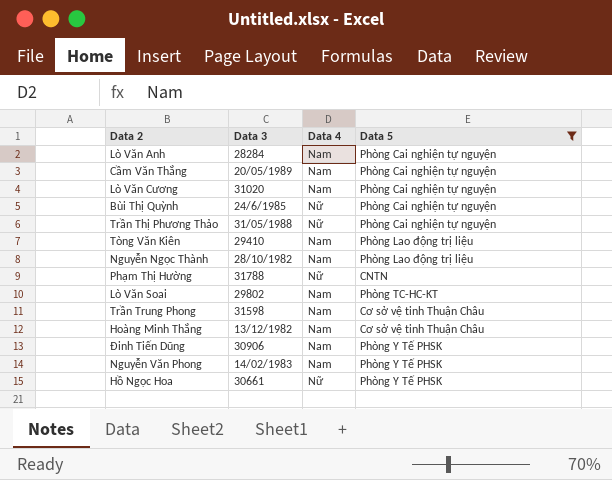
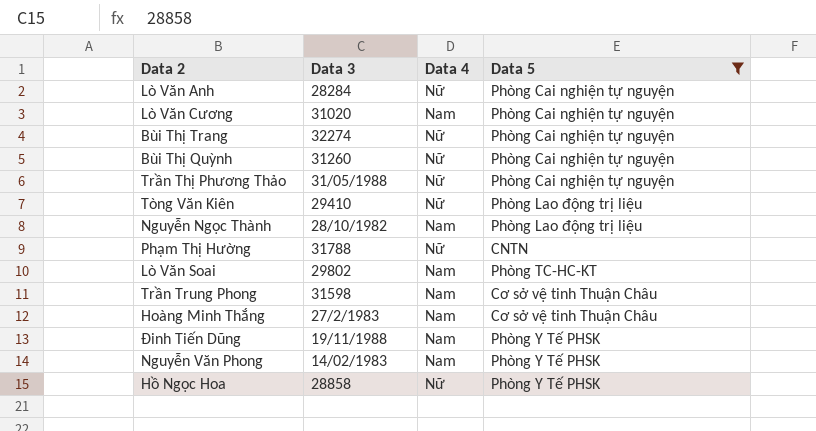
row Cầm Văn Thắng: 20/05/1989 | Nam | Phòng Cai nghiện tự nguyện -> none
Lò Văn Anh | Data 4: Nam -> Nữ
row Bùi Thị Trang: none -> 32274 | Nữ | Phòng Cai nghiện tự nguyện
Bùi Thị Quỳnh | Data 3: 24/6/1985 -> 31260
Tòng Văn Kiên | Data 4: Nam -> Nữ
Hoàng Minh Thắng | Data 3: 13/12/1982 -> 27/2/1983
Đinh Tiến Dũng | Data 3: 30906 -> 19/11/1988
Hồ Ngọc Hoa | Data 3: 30661 -> 28858

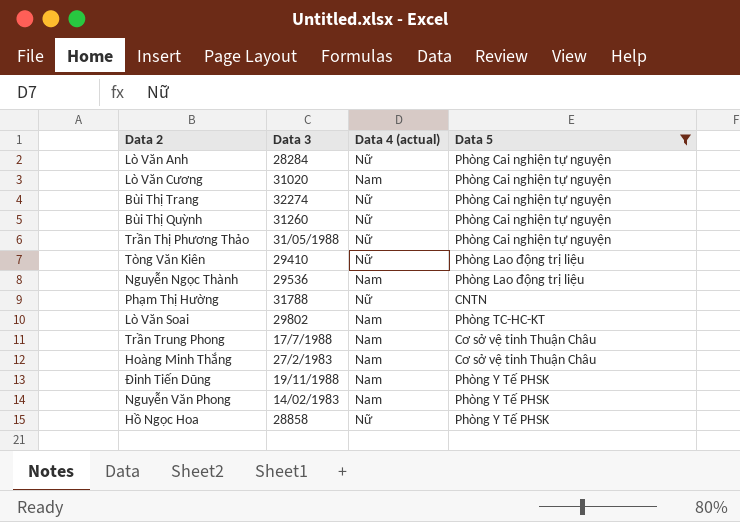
column name: Data 4 -> Data 4 (actual)
Nguyễn Ngọc Thành | Data 3: 28/10/1982 -> 29536
Trần Trung Phong | Data 3: 31598 -> 17/7/1988

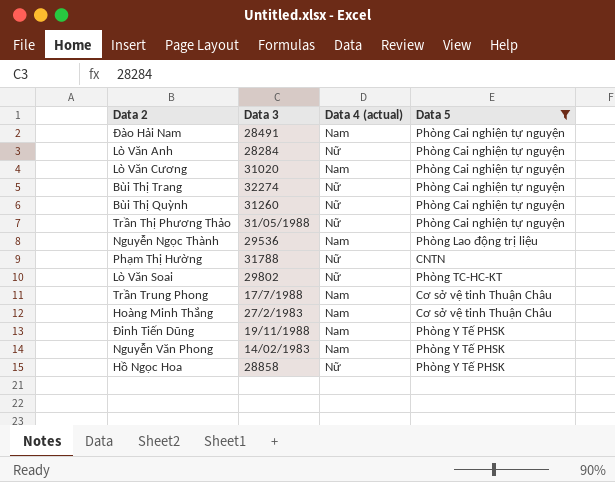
row Tòng Văn Kiên: 29410 | Nữ | Phòng Lao động trị liệu -> none
row Đào Hải Nam: none -> 28491 | Nam | Phòng Cai nghiện tự nguyện
Lò Văn Soai | Data 4 (actual): Nam -> Nữ

